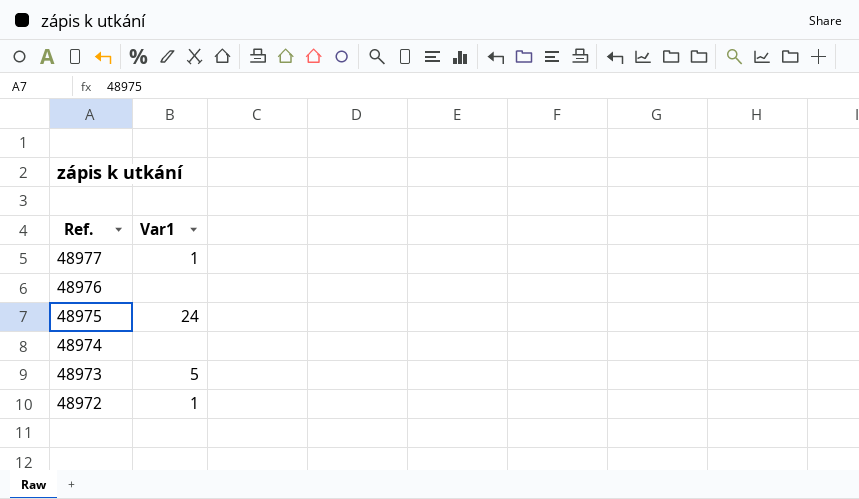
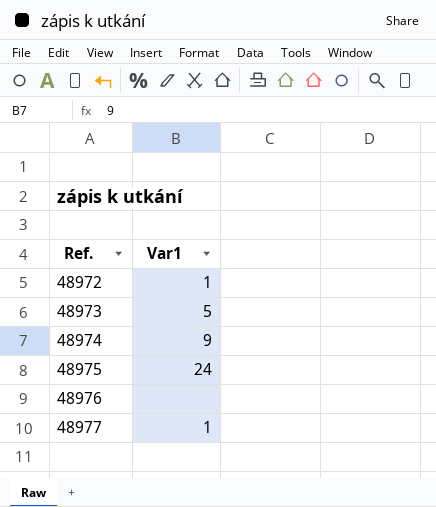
row order: Ref. descending -> Ref. ascending
48974 | Var1: none -> 9

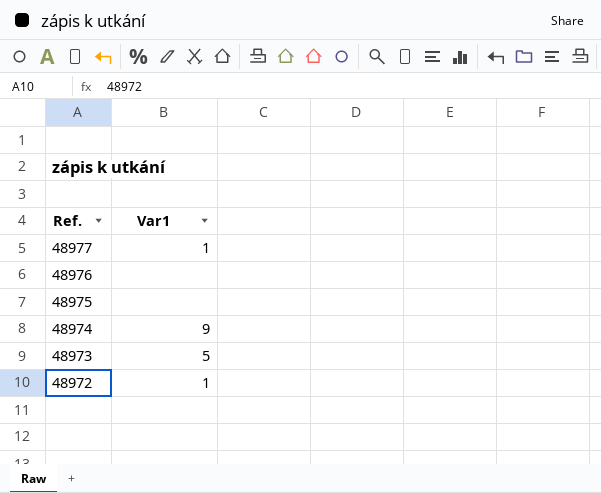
row order: Ref. ascending -> Ref. descending
48975 | Var1: 24 -> none

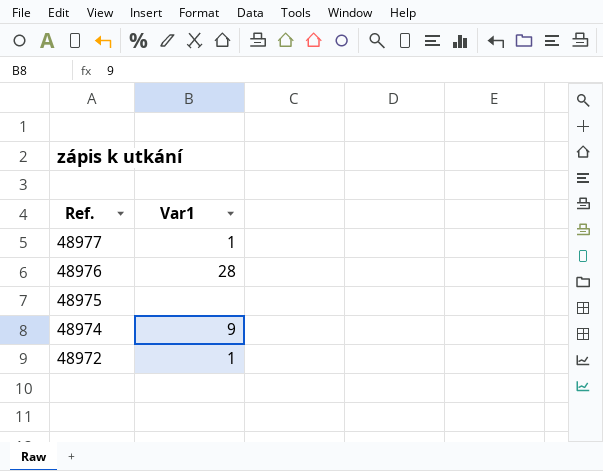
row 48973: 5 -> none
48976 | Var1: none -> 28

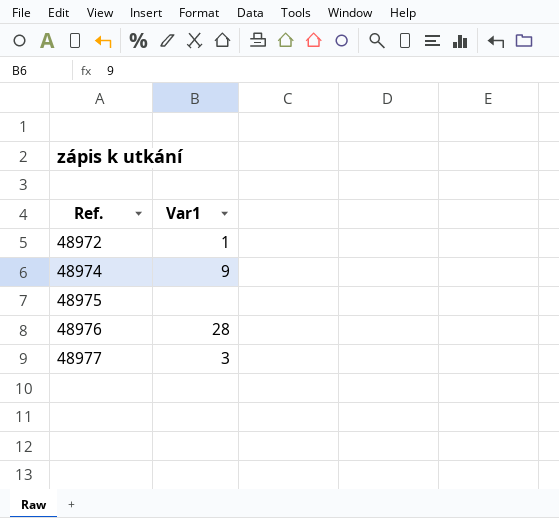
row order: Ref. descending -> Ref. ascending
48977 | Var1: 1 -> 3

